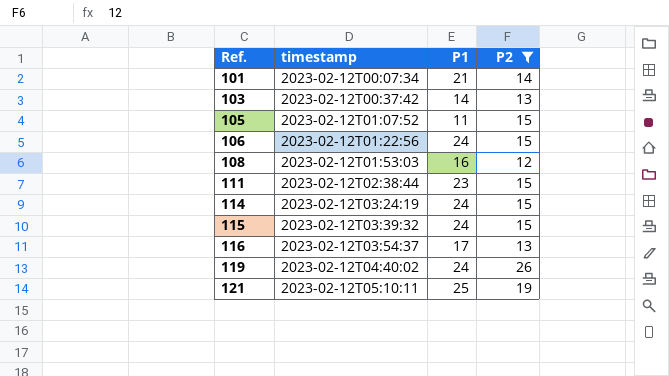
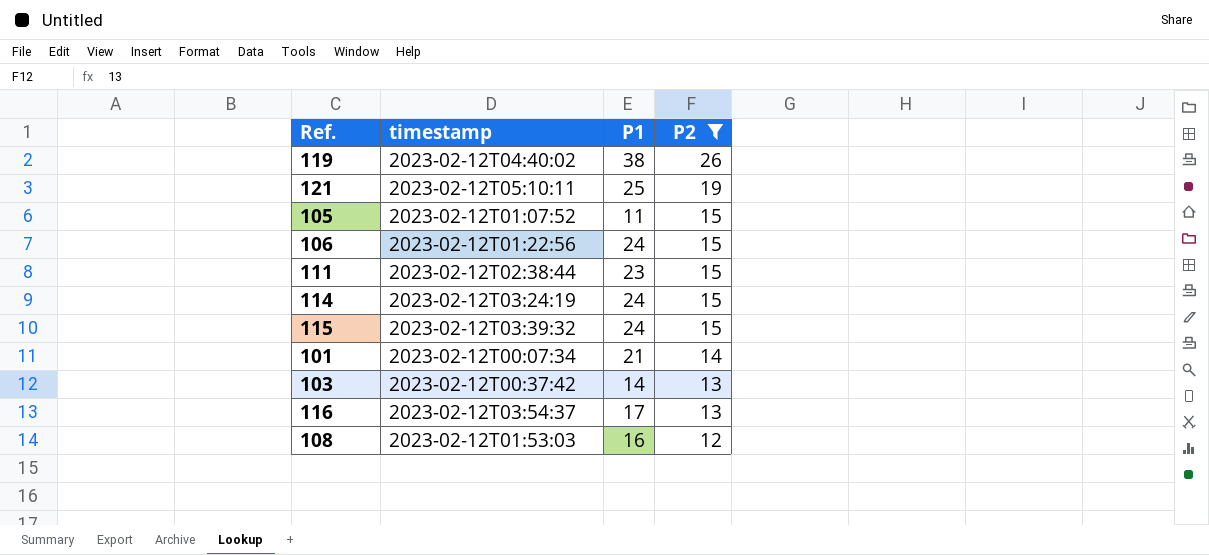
row order: Ref. ascending -> P2 descending
119 | P1: 24 -> 38

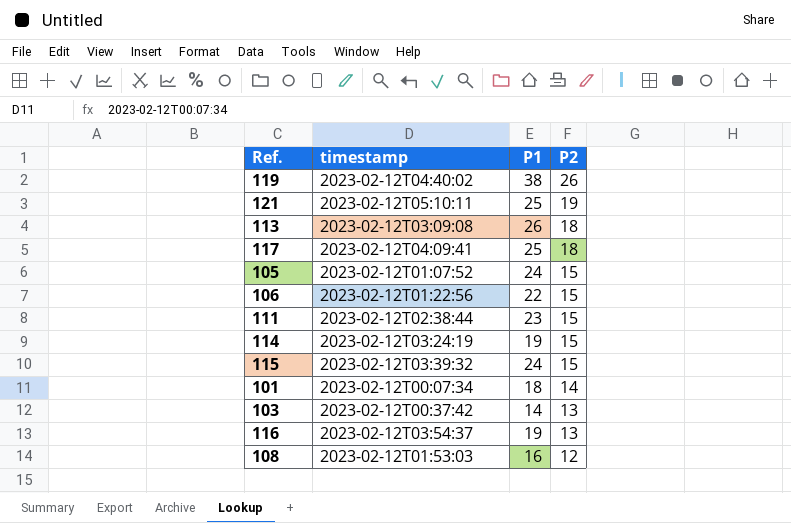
filter: P2 != 18 -> none
105 | P1: 11 -> 24
106 | P1: 24 -> 22
114 | P1: 24 -> 19
101 | P1: 21 -> 18
116 | P1: 17 -> 19

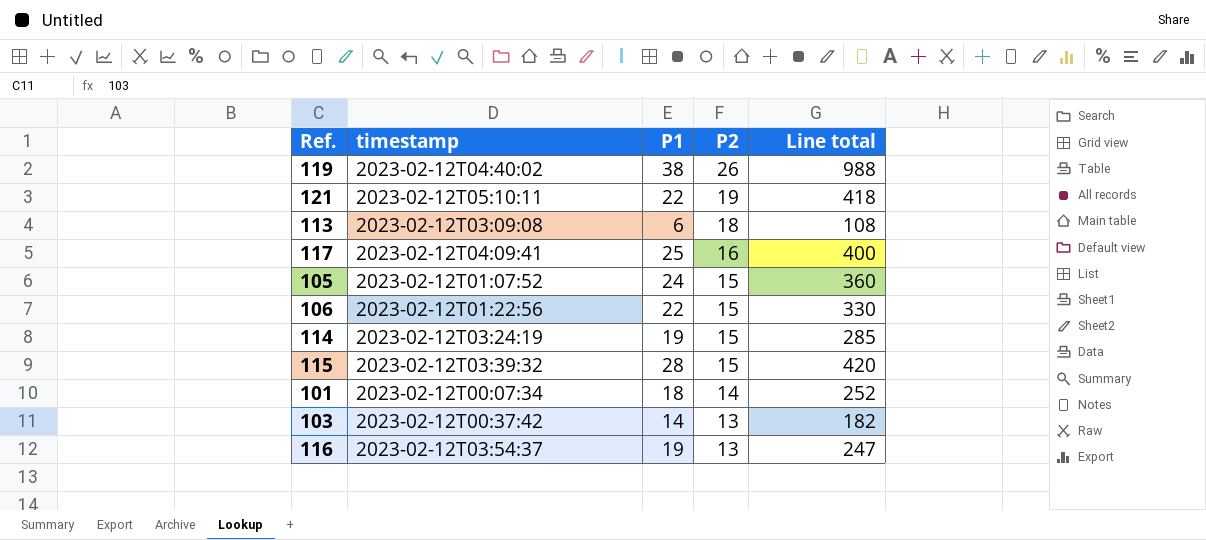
column Line total | formula: none -> [P1] * [P2]
row 111: 2023-02-12T02:38:44 | 23 | 15 -> none
row 108: 2023-02-12T01:53:03 | 16 | 12 -> none
121 | P1: 25 -> 22
113 | P1: 26 -> 6
117 | P2: 18 -> 16
115 | P1: 24 -> 28

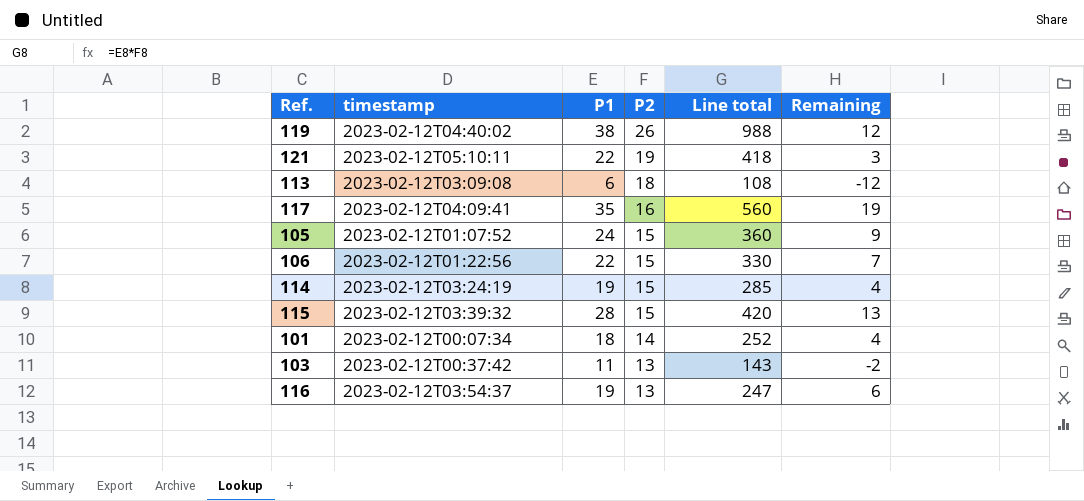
column Remaining | formula: none -> [P1] - [P2]
117 | P1: 25 -> 35
117 | Line total: 400 -> 560
103 | P1: 14 -> 11
103 | Line total: 182 -> 143

